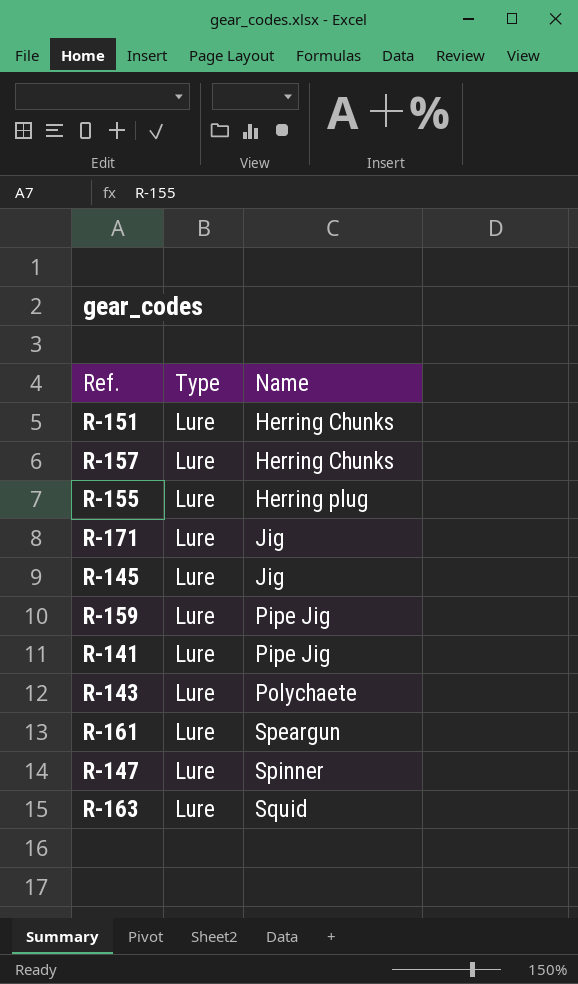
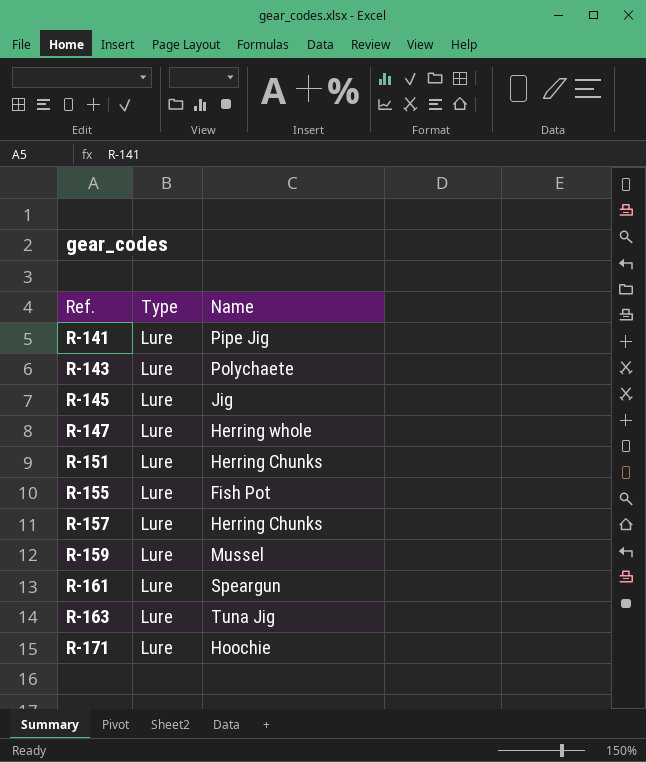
row order: Name ascending -> Ref. ascending
R-147 | Name: Spinner -> Herring whole
R-155 | Name: Herring plug -> Fish Pot
R-159 | Name: Pipe Jig -> Mussel
R-163 | Name: Squid -> Tuna Jig
R-171 | Name: Jig -> Hoochie

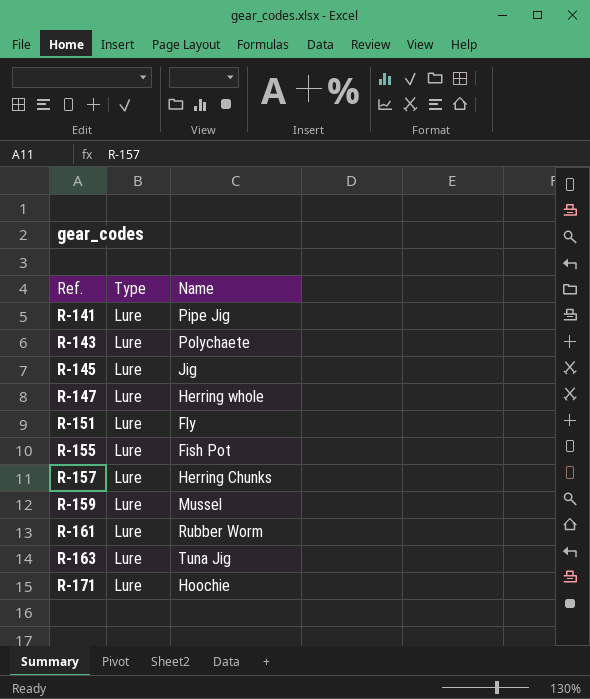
R-151 | Name: Herring Chunks -> Fly
R-161 | Name: Speargun -> Rubber Worm

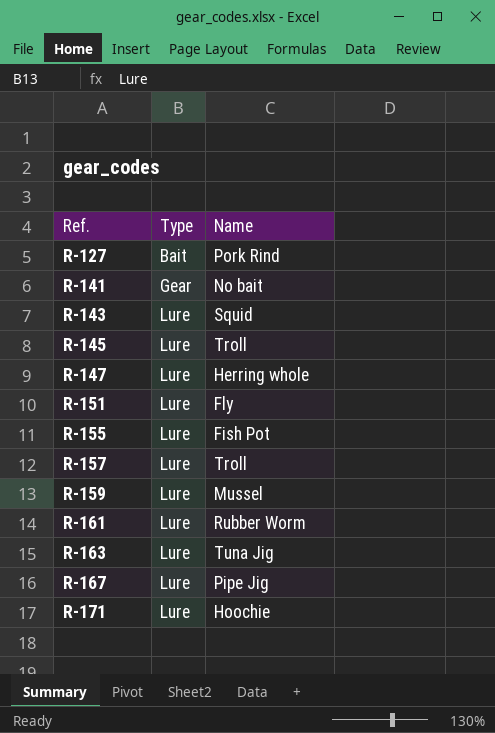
row R-127: none -> Bait | Pork Rind
R-141 | Type: Lure -> Gear
R-141 | Name: Pipe Jig -> No bait
R-143 | Name: Polychaete -> Squid
R-145 | Name: Jig -> Troll
R-157 | Name: Herring Chunks -> Troll
row R-167: none -> Lure | Pipe Jig

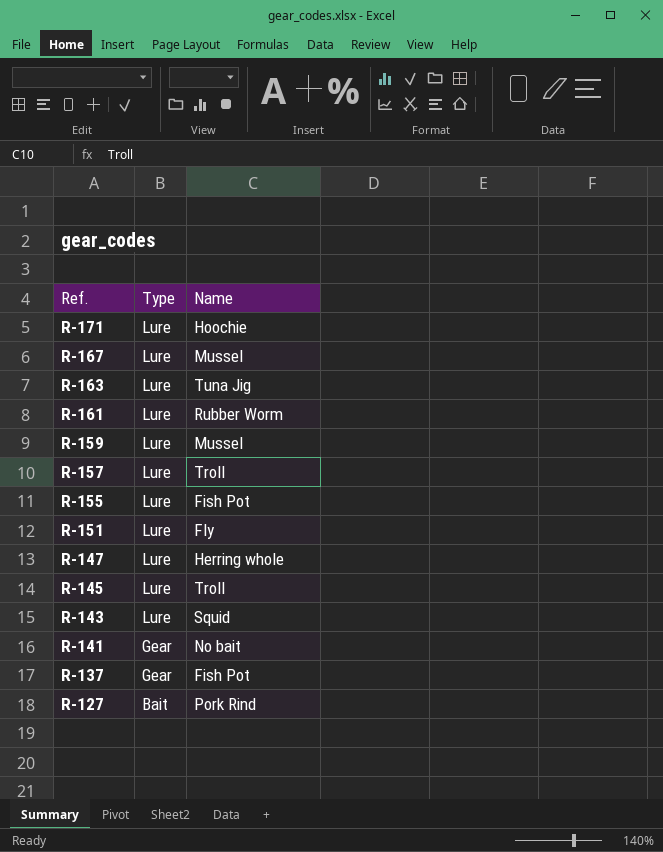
row order: Ref. ascending -> Ref. descending
R-167 | Name: Pipe Jig -> Mussel
row R-137: none -> Gear | Fish Pot

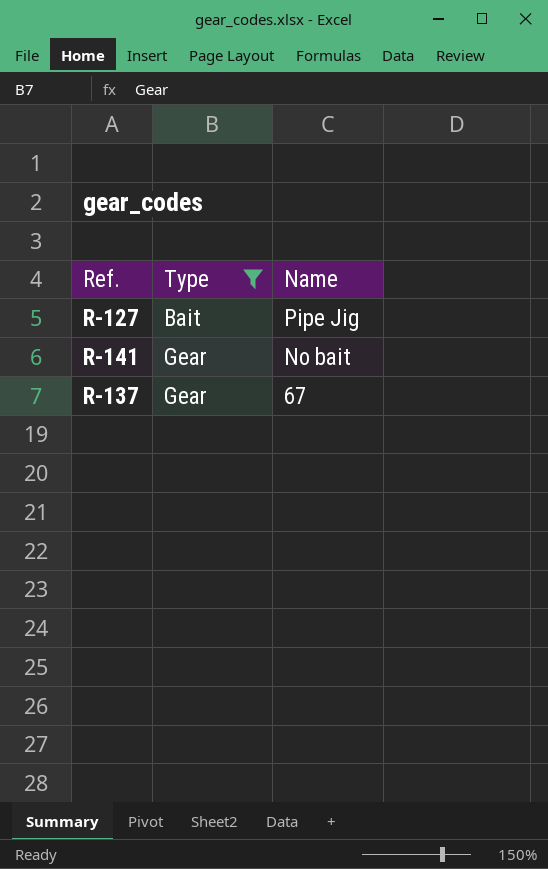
filter: none -> Type != Lure
row order: Ref. descending -> Type ascending
R-127 | Name: Pork Rind -> Pipe Jig
R-137 | Name: Fish Pot -> 67

